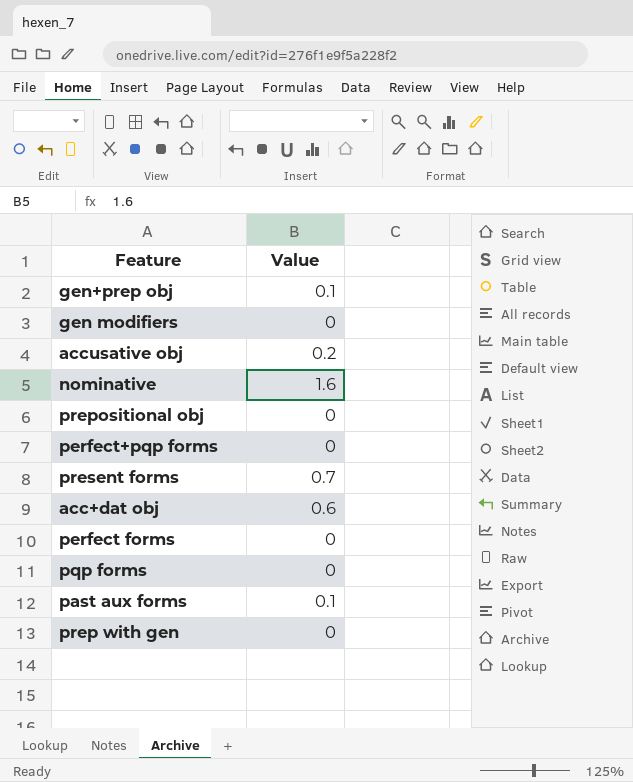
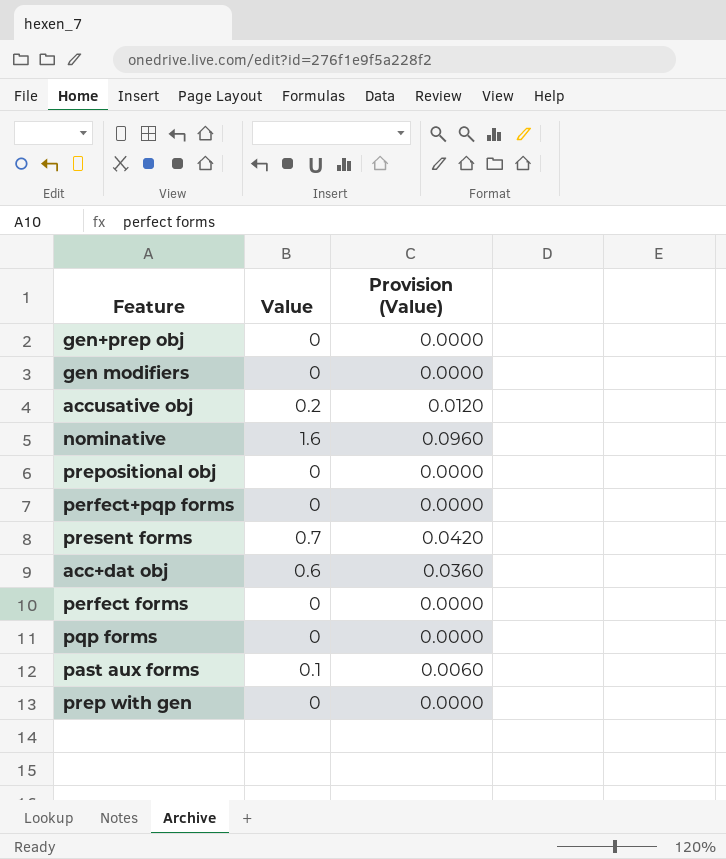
column Provision (Value) | formula: none -> [Value] * 0.06
gen+prep obj | Value: 0.1 -> 0

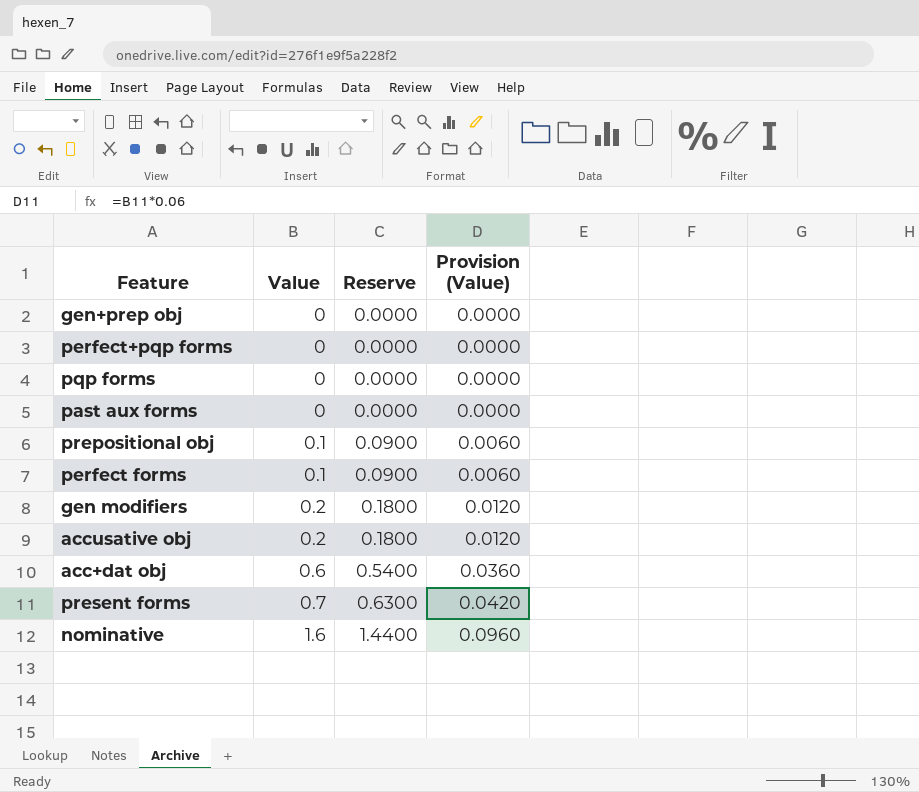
row order: none -> Value ascending
column Reserve | formula: none -> [Value] * 0.9
row prep with gen: 0 | 0.0000 -> none
past aux forms | Value: 0.1 -> 0
past aux forms | Provision (Value): 0.0060 -> 0.0000
prepositional obj | Value: 0 -> 0.1
prepositional obj | Provision (Value): 0.0000 -> 0.0060
perfect forms | Value: 0 -> 0.1
perfect forms | Provision (Value): 0.0000 -> 0.0060
gen modifiers | Value: 0 -> 0.2
gen modifiers | Provision (Value): 0.0000 -> 0.0120

